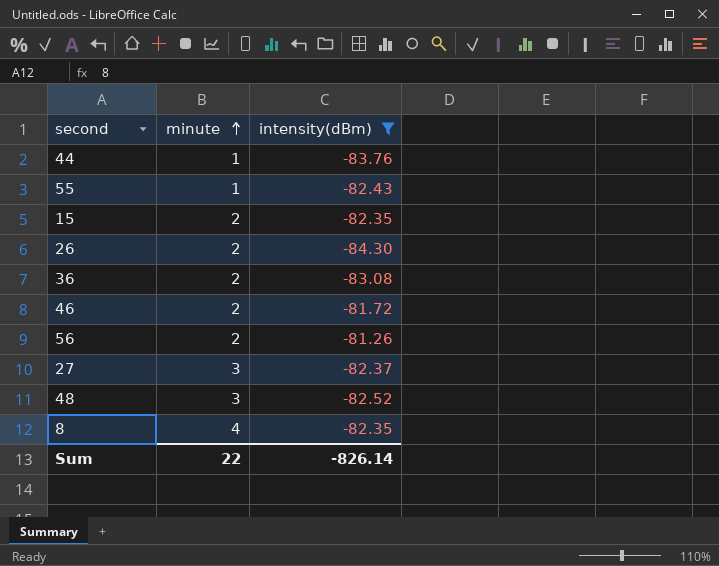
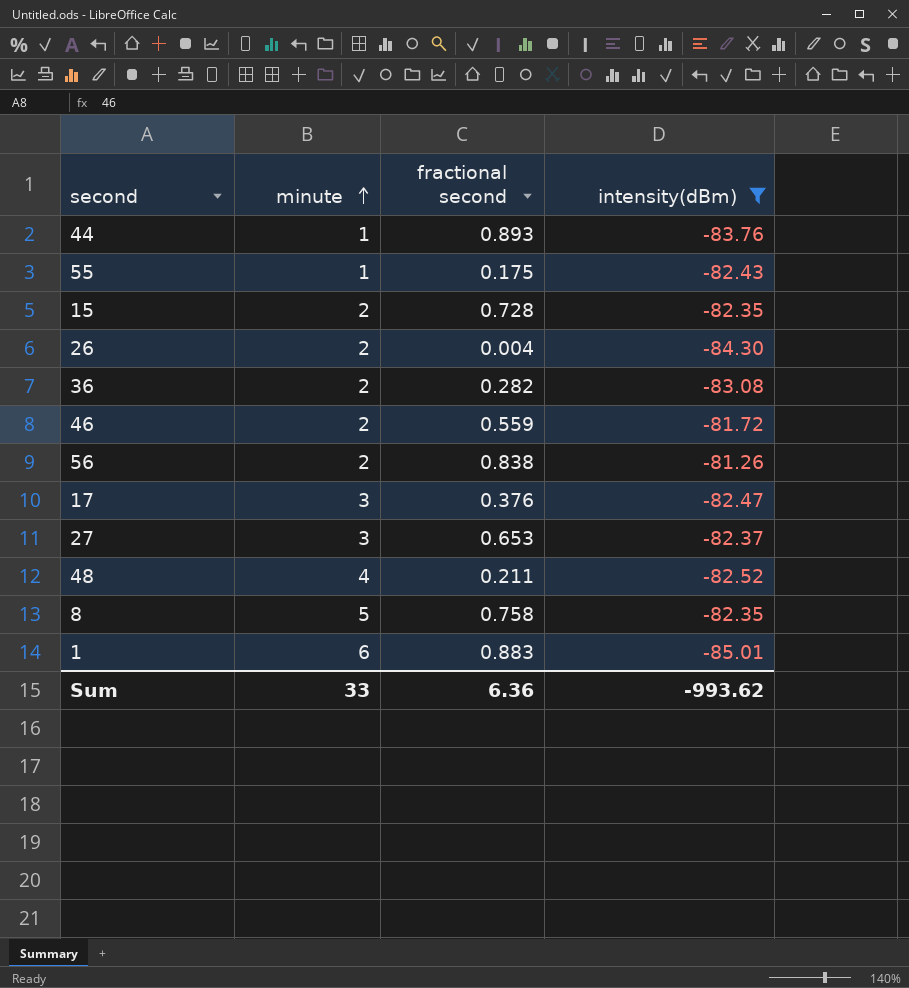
column fractional second | position: none -> 3
row 17: none -> 3 | 0.376 | -82.47
48 | minute: 3 -> 4
8 | minute: 4 -> 5
row 1: none -> 6 | 0.883 | -85.01
Sum | minute: 22 -> 33
Sum | intensity(dBm): -826.14 -> -993.62

